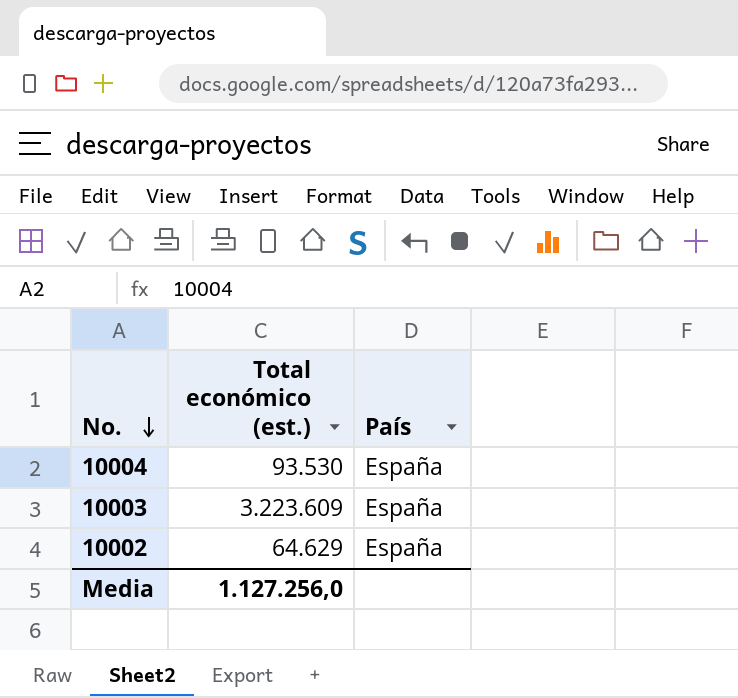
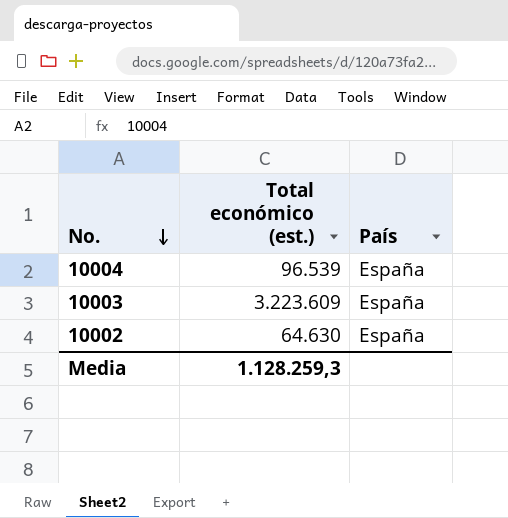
10004 | Total económico (est.): 93.530 -> 96.539
10002 | Total económico (est.): 64.629 -> 64.630
Media | Total económico (est.): 1.127.256,0 -> 1.128.259,3

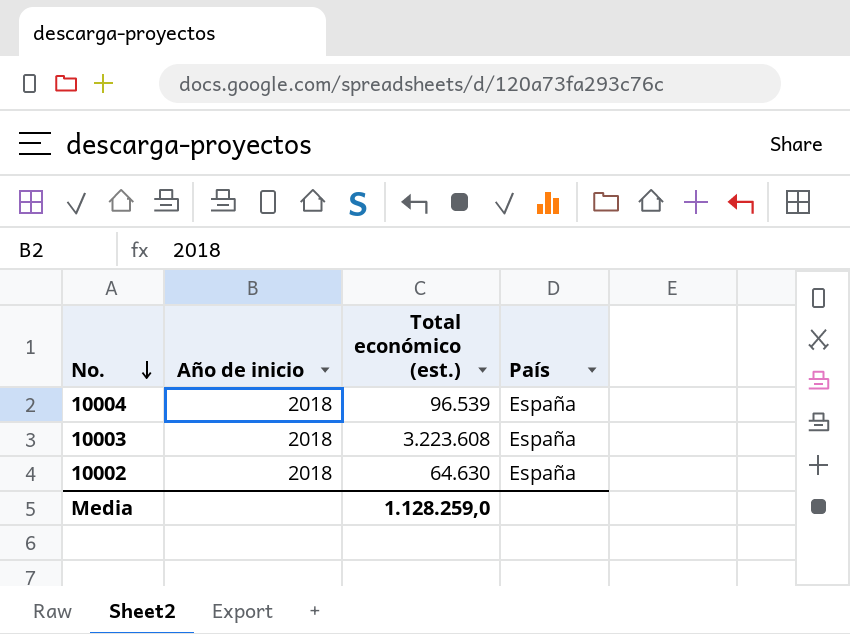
column Año de inicio | position: none -> 2
10003 | Total económico (est.): 3.223.609 -> 3.223.608
Media | Total económico (est.): 1.128.259,3 -> 1.128.259,0

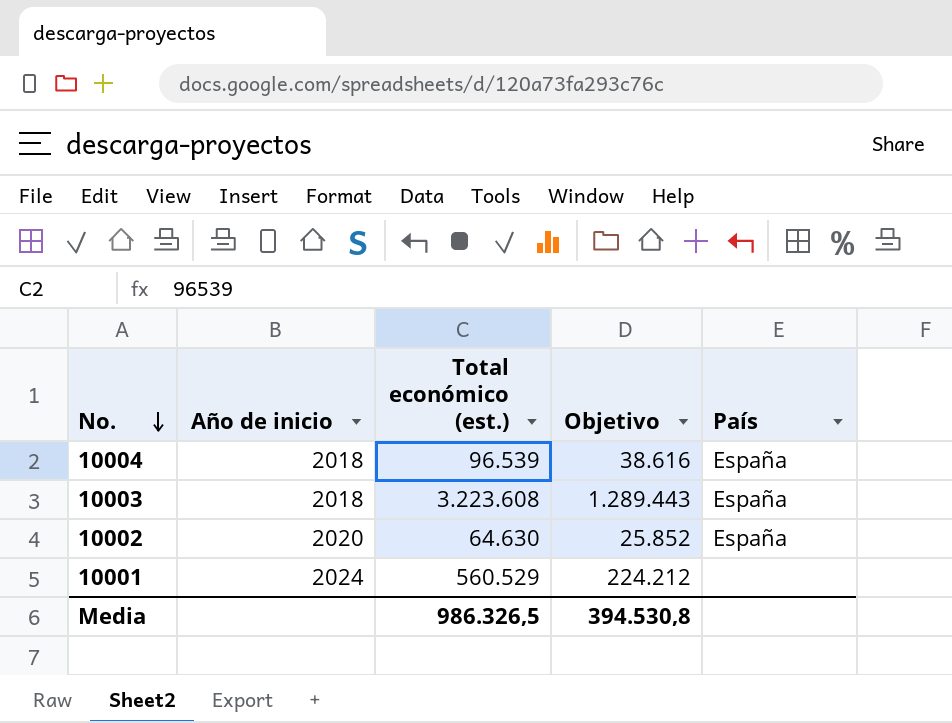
column Objetivo | formula: none -> [Total económico (est.)] * 0,4
10002 | Año de inicio: 2018 -> 2020
row 10001: none -> 2024 | 560.529 | 224.212 | none
Media | Total económico (est.): 1.128.259,0 -> 986.326,5

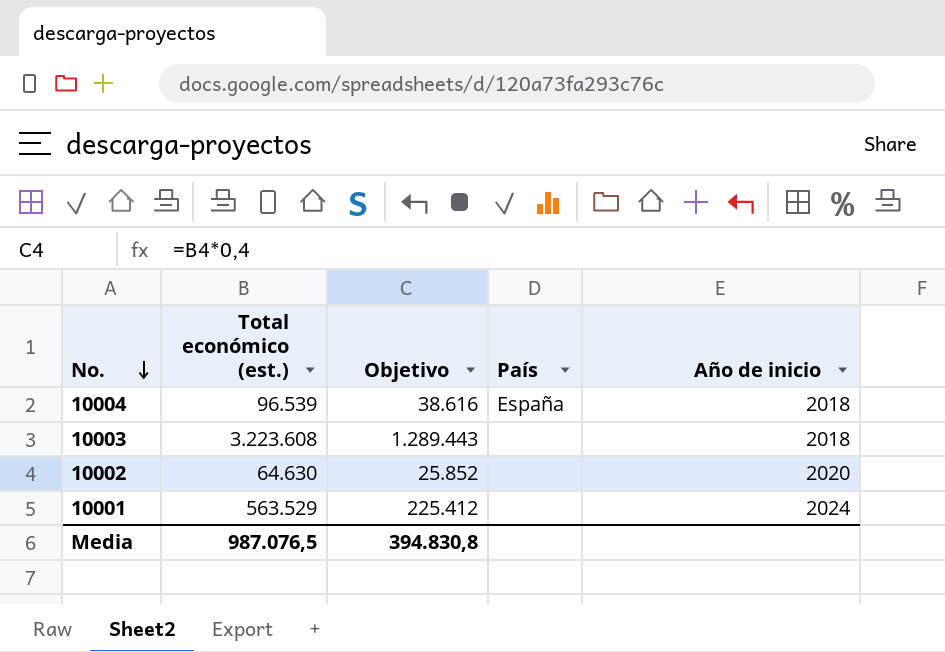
column Año de inicio | position: 2 -> 5
10003 | País: España -> none
10002 | País: España -> none
10001 | Total económico (est.): 560.529 -> 563.529
10001 | Objetivo: 224.212 -> 225.412
Media | Total económico (est.): 986.326,5 -> 987.076,5
Media | Objetivo: 394.530,8 -> 394.830,8

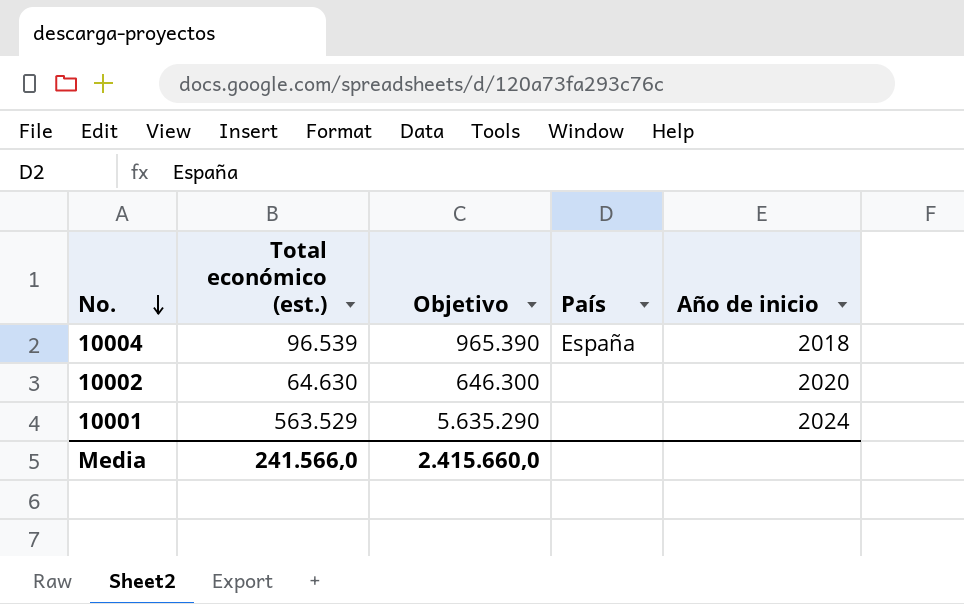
column Objetivo | formula: [Total económico (est.)] * 0,4 -> [Total económico (est.)] * 10
row 10003: 3.223.608 | 1.289.443 | none | 2018 -> none
Media | Total económico (est.): 987.076,5 -> 241.566,0
Media | Objetivo: 394.830,8 -> 2.415.660,0

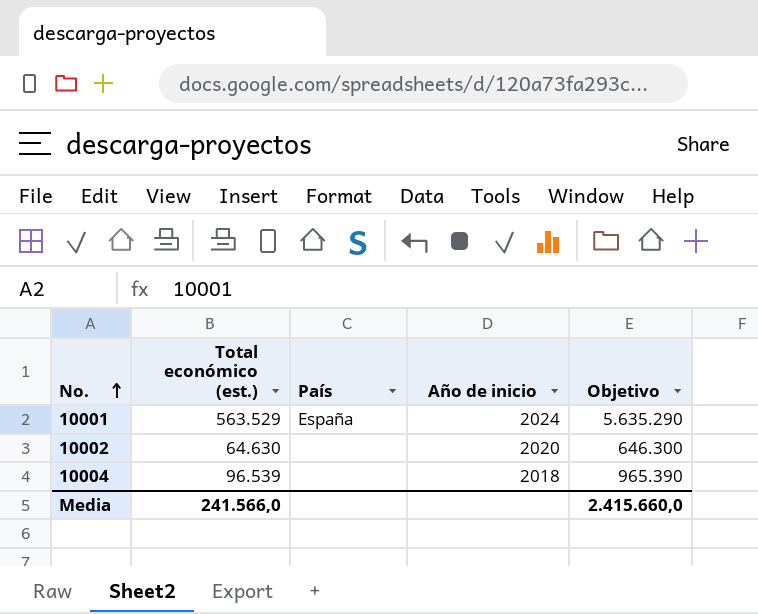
row order: No. descending -> No. ascending
column Objetivo | position: 3 -> 5
10001 | País: none -> España
10004 | País: España -> none

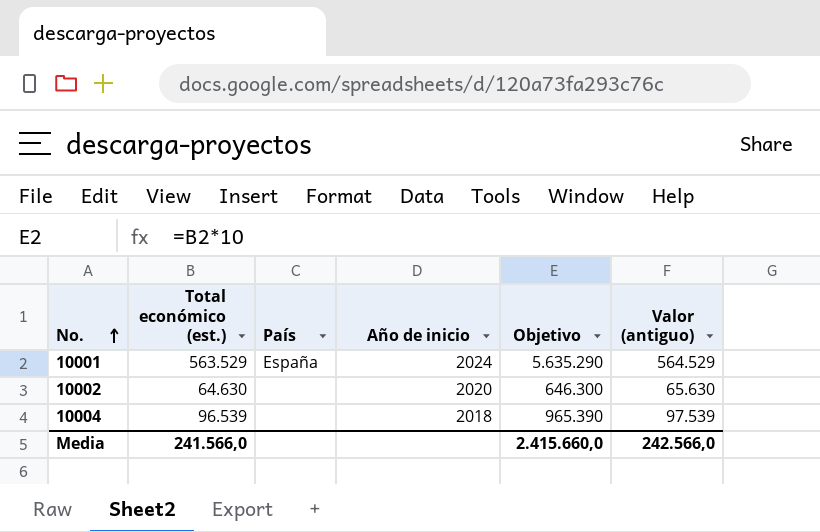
column Valor (antiguo) | formula: none -> [Total económico (est.)] + 1000

